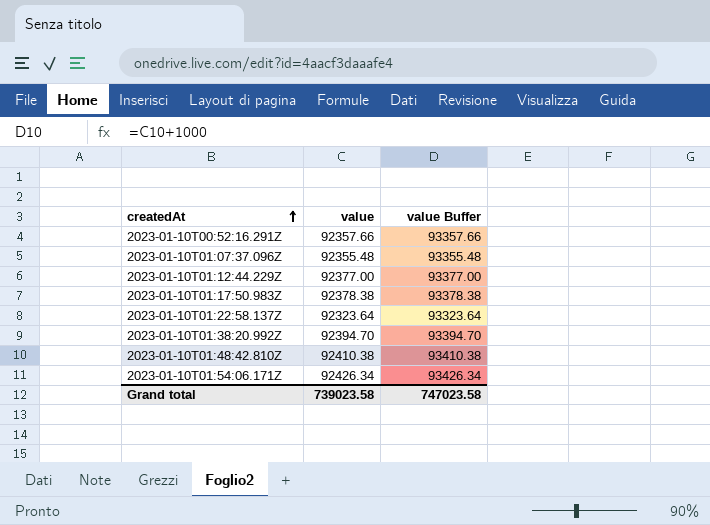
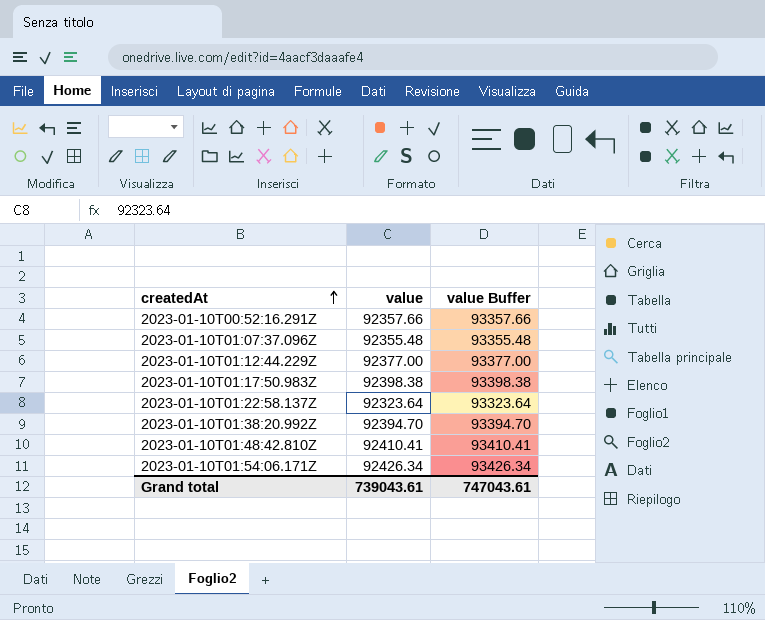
2023-01-10T01:17:50.983Z | value: 92378.38 -> 92398.38
2023-01-10T01:17:50.983Z | value Buffer: 93378.38 -> 93398.38
2023-01-10T01:48:42.810Z | value: 92410.38 -> 92410.41
2023-01-10T01:48:42.810Z | value Buffer: 93410.38 -> 93410.41
Grand total | value: 739023.58 -> 739043.61
Grand total | value Buffer: 747023.58 -> 747043.61

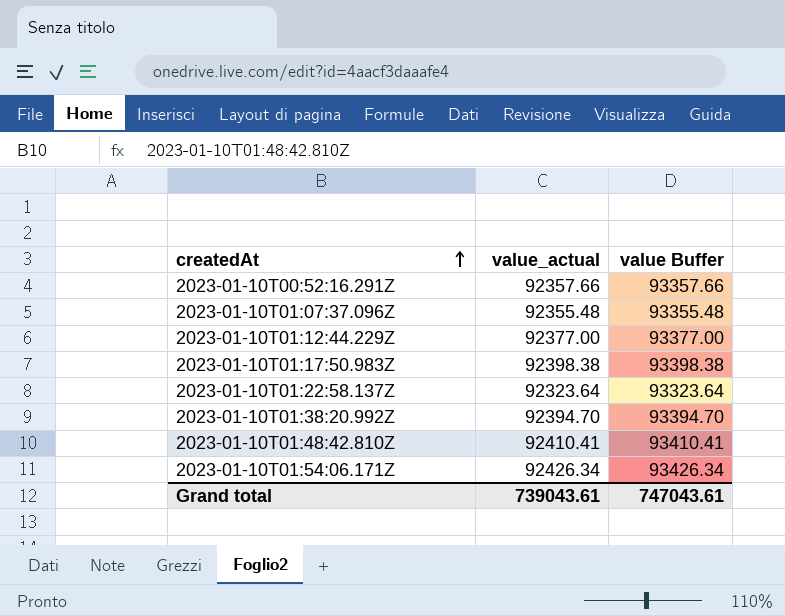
column name: value -> value_actual

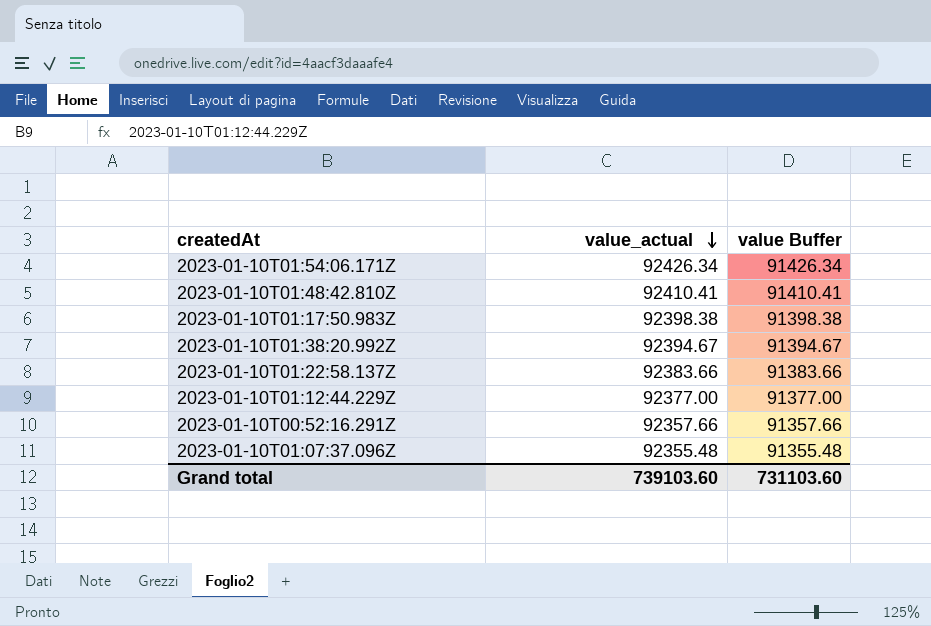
row order: createdAt ascending -> value_actual descending
column value Buffer | formula: [value_actual] + 1000 -> [value_actual] - 1000
2023-01-10T01:38:20.992Z | value_actual: 92394.70 -> 92394.67
2023-01-10T01:22:58.137Z | value_actual: 92323.64 -> 92383.66
Grand total | value_actual: 739043.61 -> 739103.60
Grand total | value Buffer: 747043.61 -> 731103.60

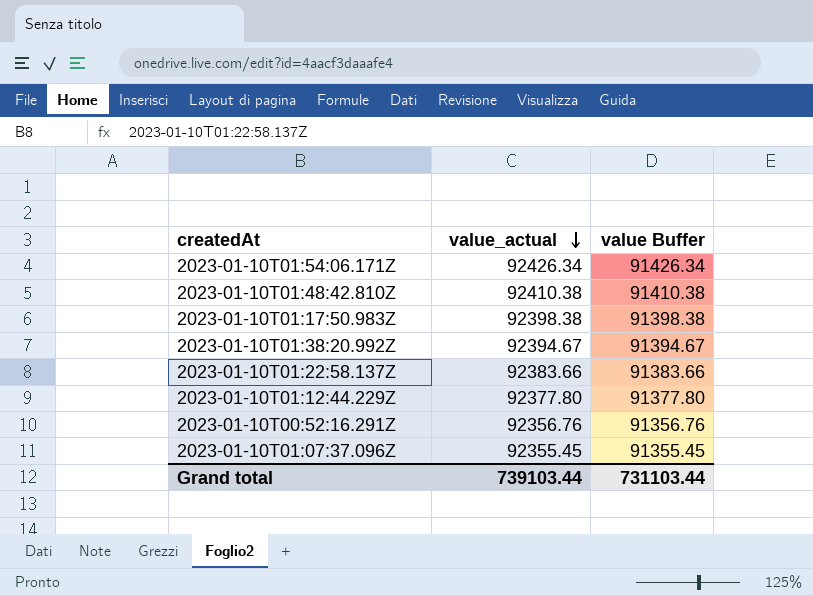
2023-01-10T01:48:42.810Z | value_actual: 92410.41 -> 92410.38
2023-01-10T01:48:42.810Z | value Buffer: 91410.41 -> 91410.38
2023-01-10T01:12:44.229Z | value_actual: 92377.00 -> 92377.80
2023-01-10T01:12:44.229Z | value Buffer: 91377.00 -> 91377.80
2023-01-10T00:52:16.291Z | value_actual: 92357.66 -> 92356.76
2023-01-10T00:52:16.291Z | value Buffer: 91357.66 -> 91356.76
2023-01-10T01:07:37.096Z | value_actual: 92355.48 -> 92355.45
2023-01-10T01:07:37.096Z | value Buffer: 91355.48 -> 91355.45
Grand total | value_actual: 739103.60 -> 739103.44
Grand total | value Buffer: 731103.60 -> 731103.44

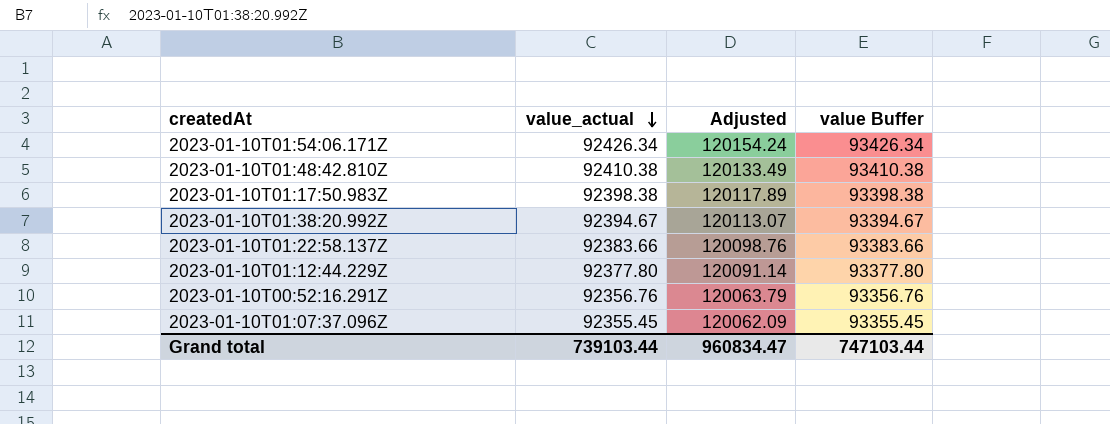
column Adjusted | formula: none -> [value_actual] * 1.3
column value Buffer | formula: [value_actual] - 1000 -> [value_actual] + 1000
Grand total | value Buffer: 731103.44 -> 747103.44

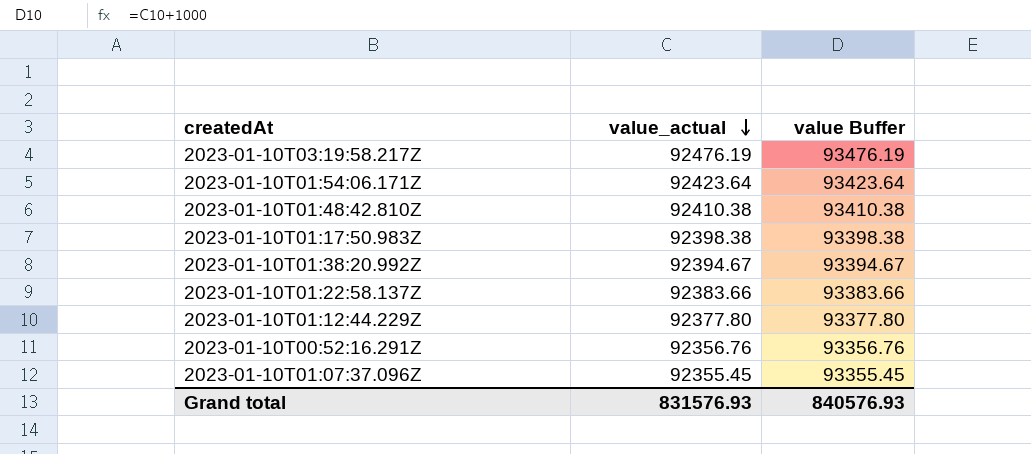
column Adjusted | formula: [value_actual] * 1.3 -> none
row 2023-01-10T03:19:58.217Z: none -> 92476.19 | 93476.19
2023-01-10T01:54:06.171Z | value_actual: 92426.34 -> 92423.64
2023-01-10T01:54:06.171Z | value Buffer: 93426.34 -> 93423.64
Grand total | value_actual: 739103.44 -> 831576.93
Grand total | value Buffer: 747103.44 -> 840576.93

